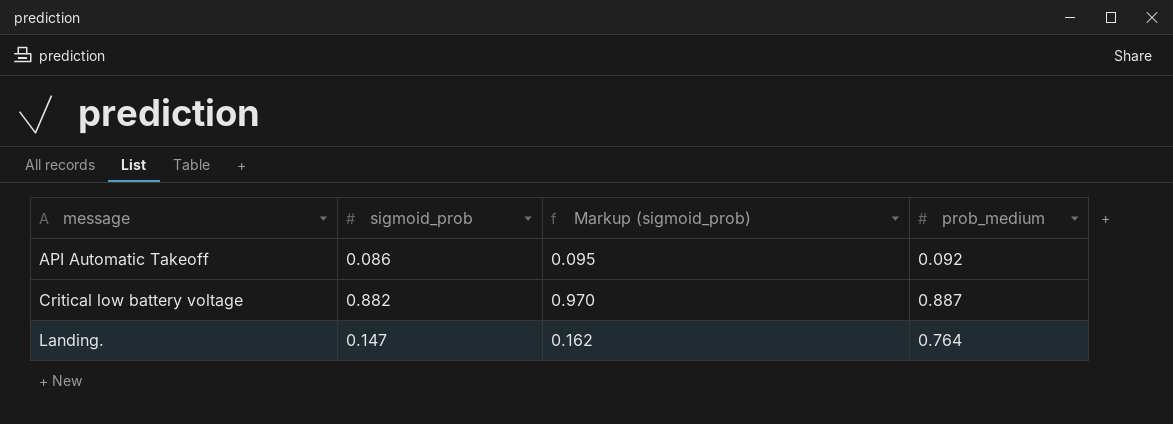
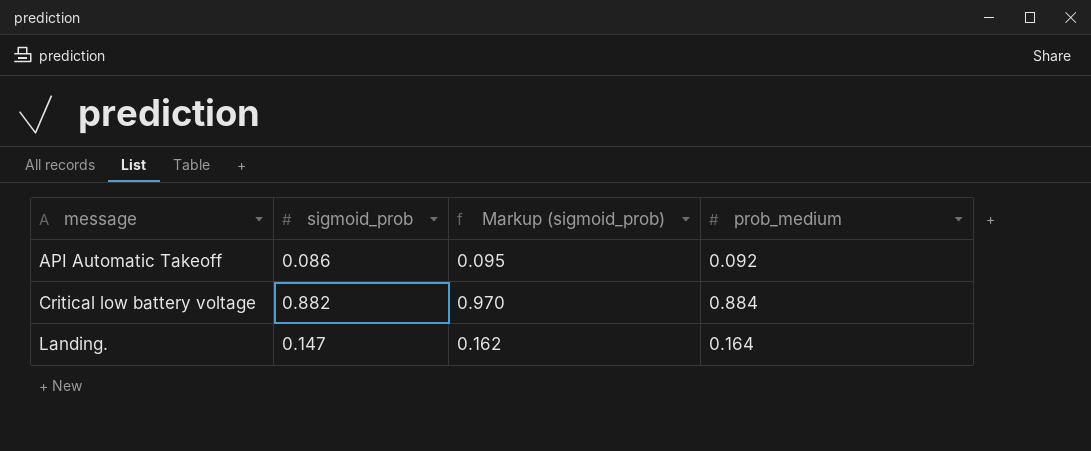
Critical low battery voltage | prob_medium: 0.887 -> 0.884
Landing. | prob_medium: 0.764 -> 0.164

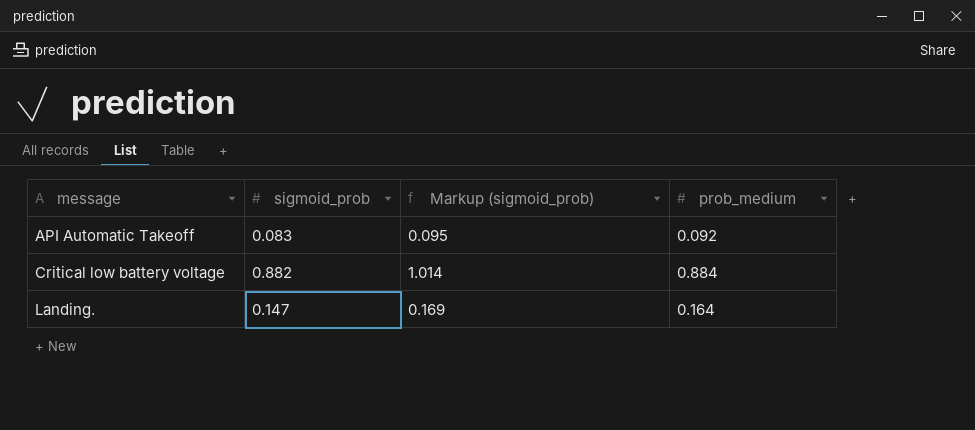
column Markup (sigmoid_prob) | formula: [sigmoid_prob] * 1.1 -> [sigmoid_prob] * 1.15
API Automatic Takeoff | sigmoid_prob: 0.086 -> 0.083

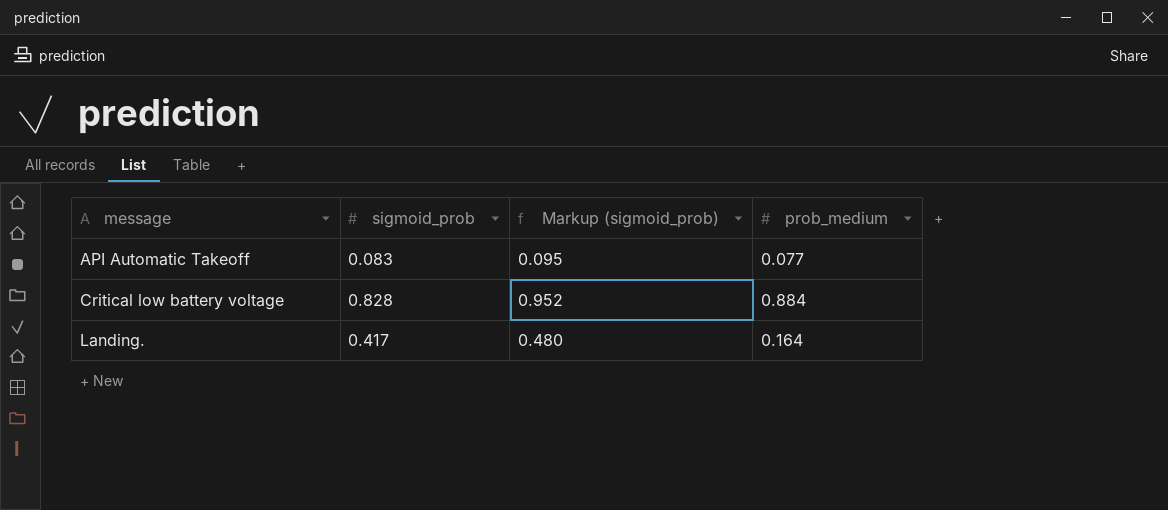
API Automatic Takeoff | prob_medium: 0.092 -> 0.077
Critical low battery voltage | sigmoid_prob: 0.882 -> 0.828
Critical low battery voltage | Markup (sigmoid_prob): 1.014 -> 0.952
Landing. | sigmoid_prob: 0.147 -> 0.417
Landing. | Markup (sigmoid_prob): 0.169 -> 0.480

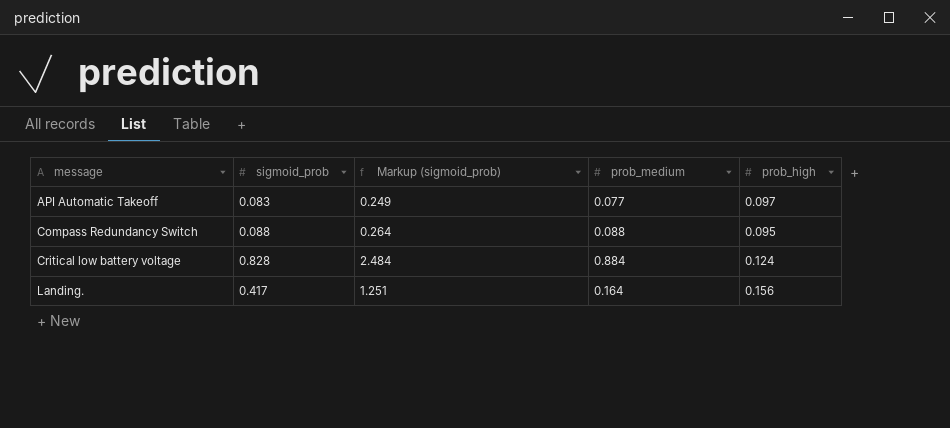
column Markup (sigmoid_prob) | formula: [sigmoid_prob] * 1.15 -> [sigmoid_prob] * 3
column prob_high | position: none -> 5
row Compass Redundancy Switch: none -> 0.088 | 0.264 | 0.088 | 0.095

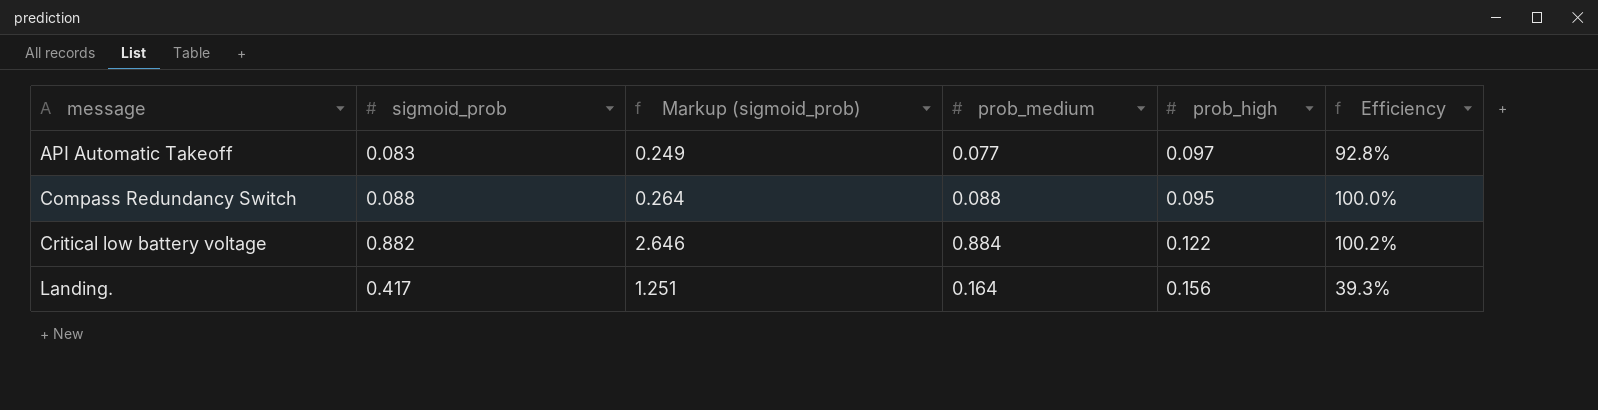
column Efficiency | formula: none -> [prob_medium] / [sigmoid_prob]
Critical low battery voltage | sigmoid_prob: 0.828 -> 0.882
Critical low battery voltage | Markup (sigmoid_prob): 2.484 -> 2.646
Critical low battery voltage | prob_high: 0.124 -> 0.122

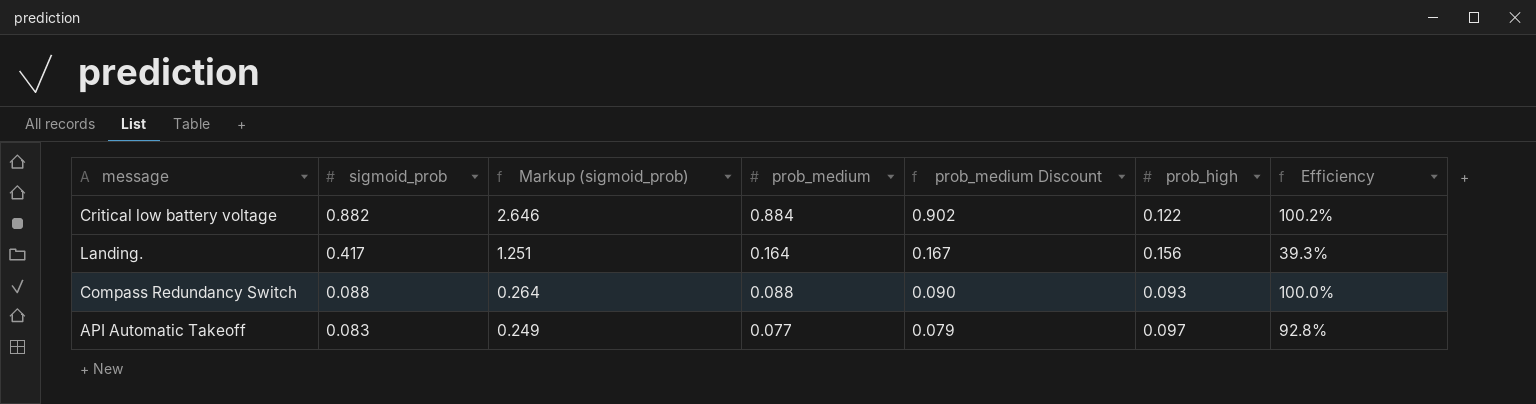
row order: message ascending -> sigmoid_prob descending
column prob_medium Discount | formula: none -> [prob_medium] * 1.02
Compass Redundancy Switch | prob_high: 0.095 -> 0.093

